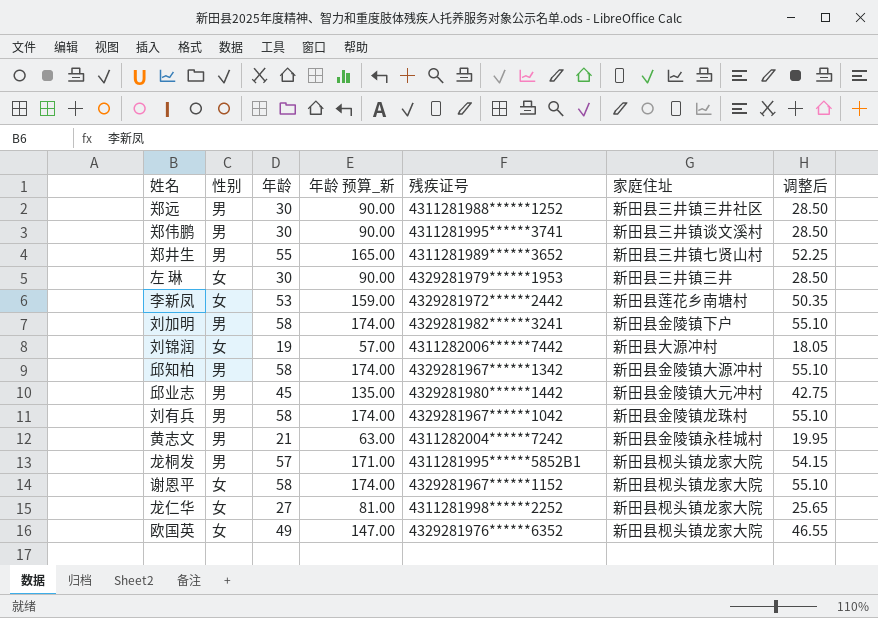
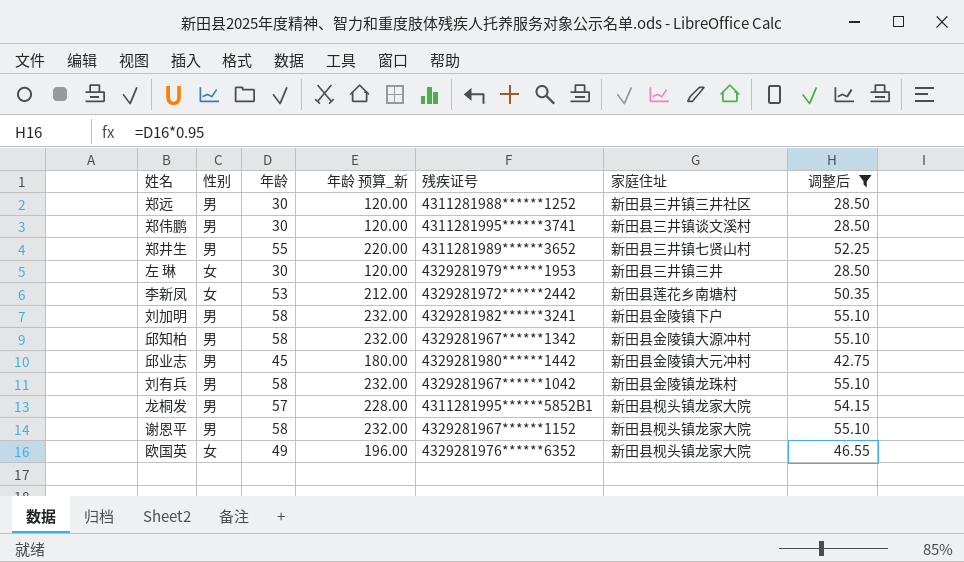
filter: none -> 调整后 >= 28.50
column 年龄 预算_新 | formula: [年龄] * 3 -> [年龄] * 4
谢恩平 | 性别: 女 -> 男

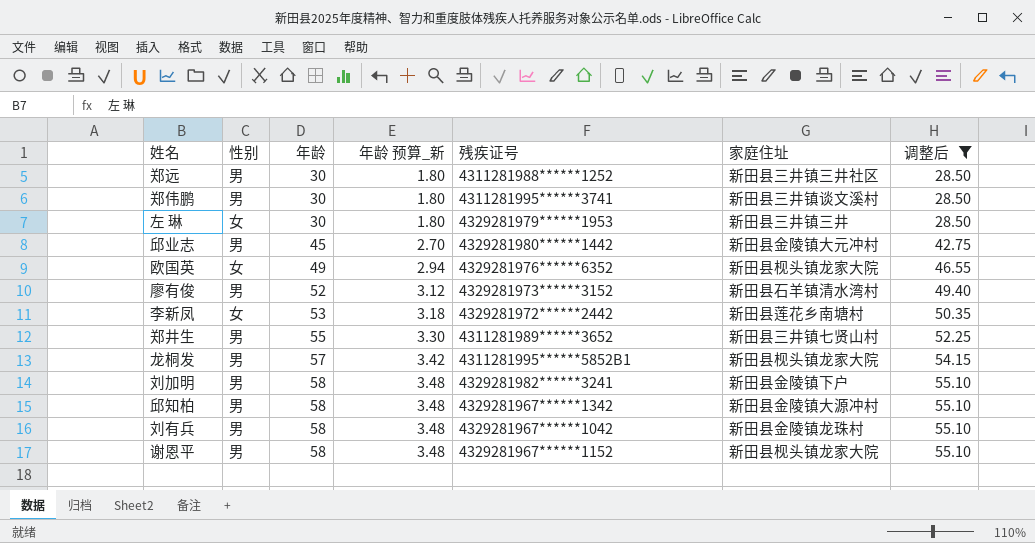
row order: none -> 年龄 ascending
column 年龄 预算_新 | formula: [年龄] * 4 -> [年龄] * 0.06
row 廖有俊: none -> 男 | 52 | 3.12 | 4329281973******3152 | 新田县石羊镇清水湾村 | 49.40

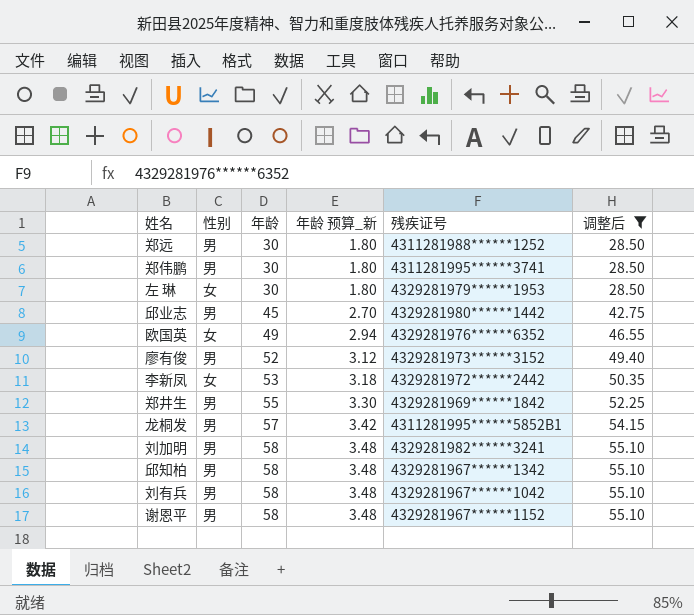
column 家庭住址 | position: 6 -> none
郑井生 | 残疾证号: 4311281989******3652 -> 4329281969******1842

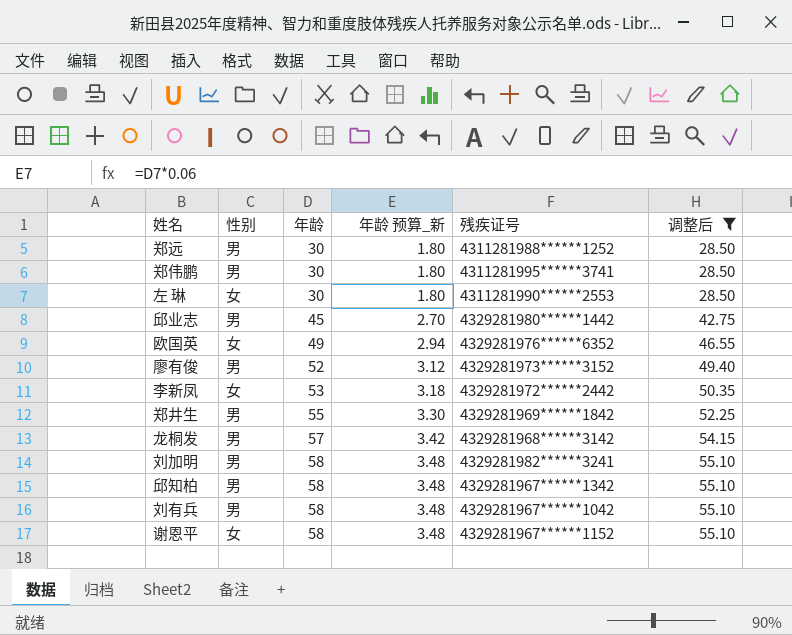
左 琳 | 残疾证号: 4329281979******1953 -> 4311281990******2553
龙桐发 | 残疾证号: 4311281995******5852B1 -> 4329281968******3142
谢恩平 | 性别: 男 -> 女

